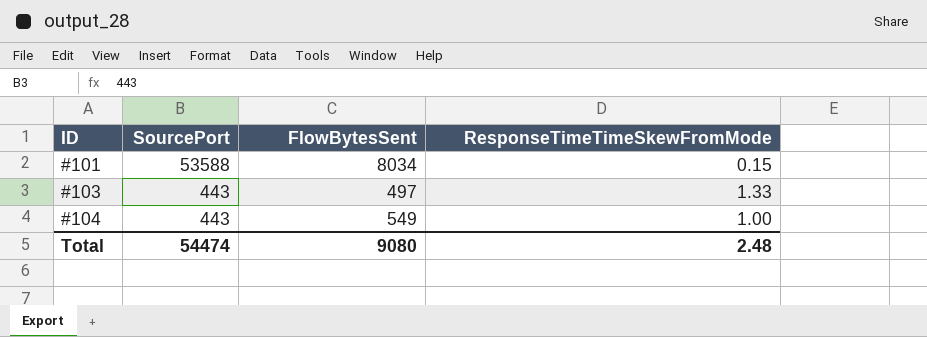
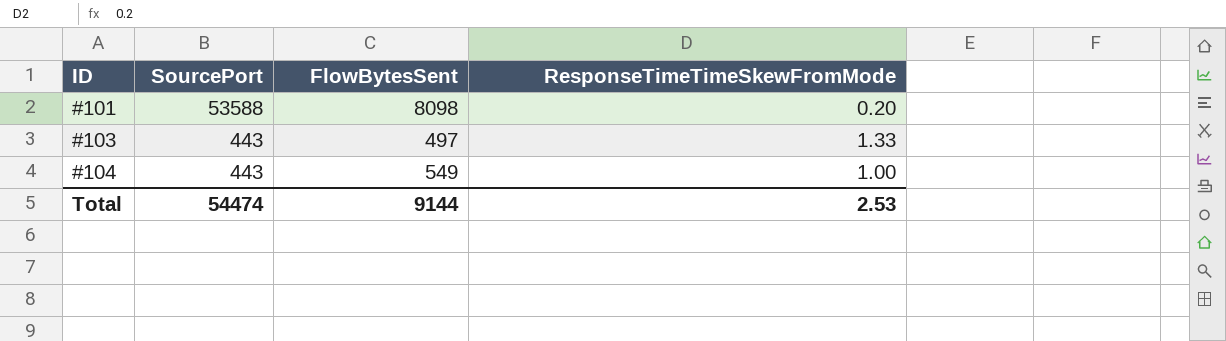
#101 | FlowBytesSent: 8034 -> 8098
#101 | ResponseTimeTimeSkewFromMode: 0.15 -> 0.20
Total | FlowBytesSent: 9080 -> 9144
Total | ResponseTimeTimeSkewFromMode: 2.48 -> 2.53

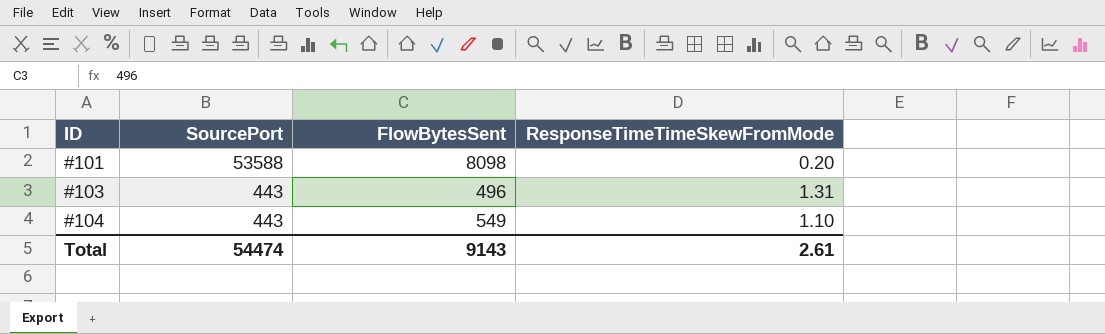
#103 | FlowBytesSent: 497 -> 496
#103 | ResponseTimeTimeSkewFromMode: 1.33 -> 1.31
#104 | ResponseTimeTimeSkewFromMode: 1.00 -> 1.10
Total | FlowBytesSent: 9144 -> 9143
Total | ResponseTimeTimeSkewFromMode: 2.53 -> 2.61

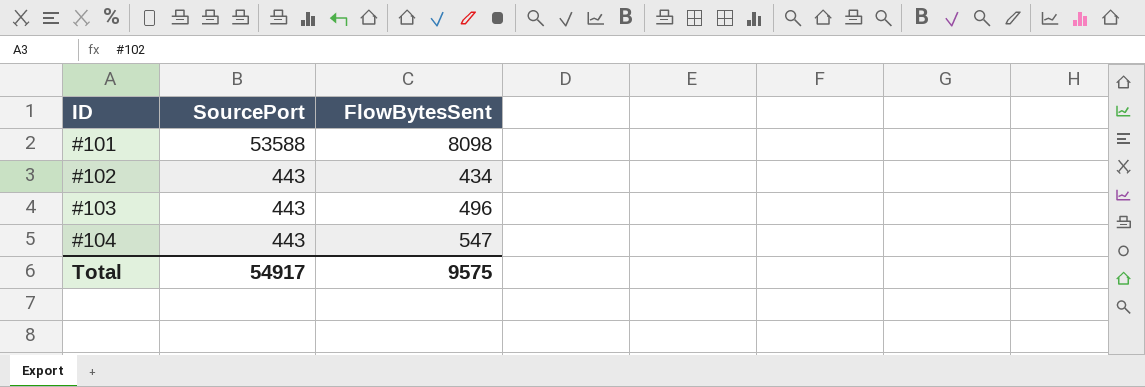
column ResponseTimeTimeSkewFromMode | position: 4 -> none
row #102: none -> 443 | 434
#104 | FlowBytesSent: 549 -> 547
Total | SourcePort: 54474 -> 54917
Total | FlowBytesSent: 9143 -> 9575

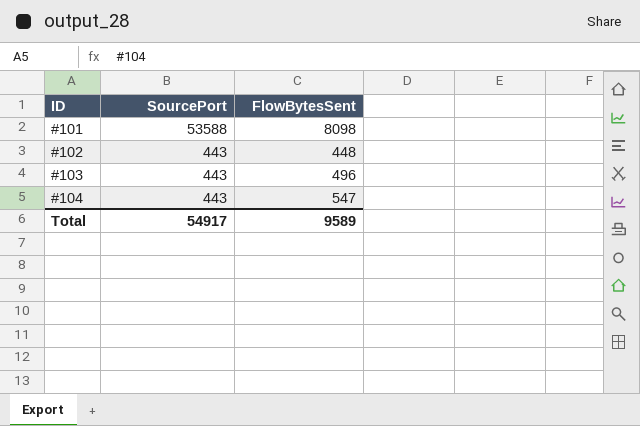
#102 | FlowBytesSent: 434 -> 448
Total | FlowBytesSent: 9575 -> 9589

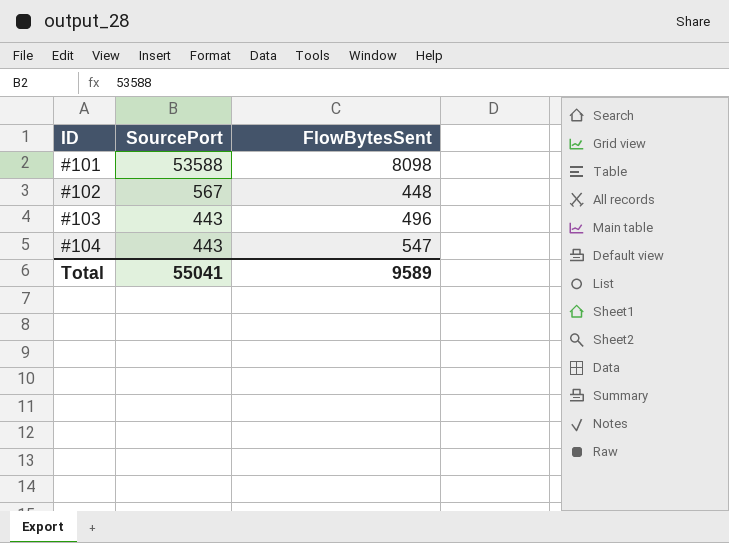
#102 | SourcePort: 443 -> 567
Total | SourcePort: 54917 -> 55041

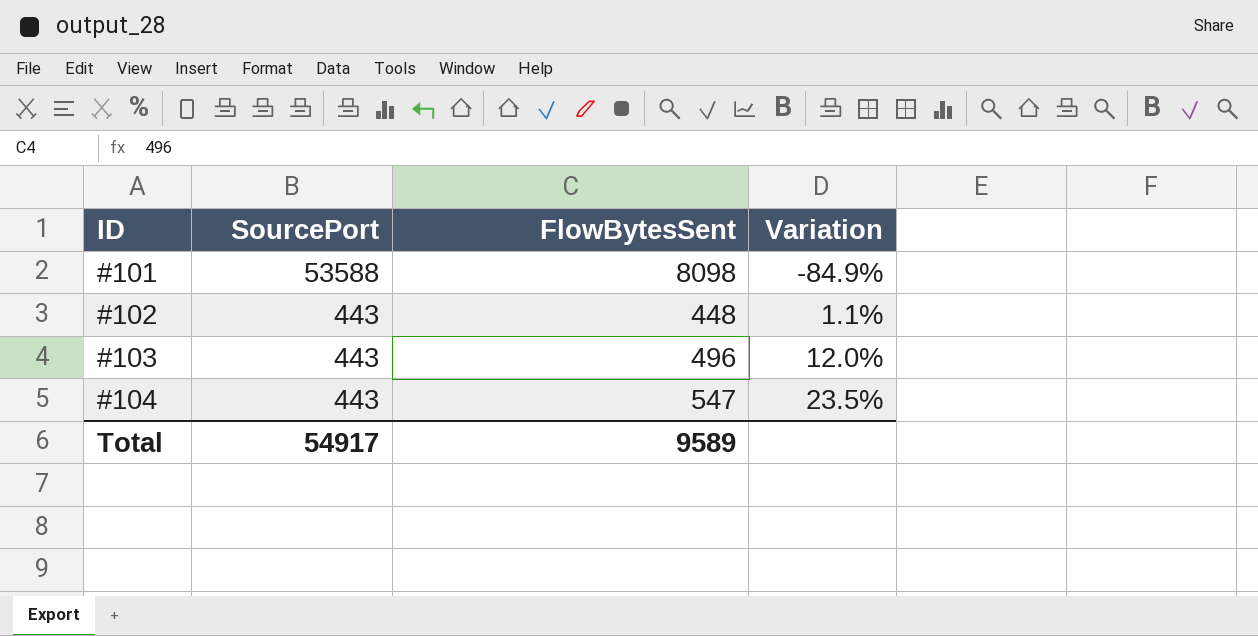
column Variation | formula: none -> ([FlowBytesSent] - [SourcePort]) / [SourcePort]
#102 | SourcePort: 567 -> 443
Total | SourcePort: 55041 -> 54917

